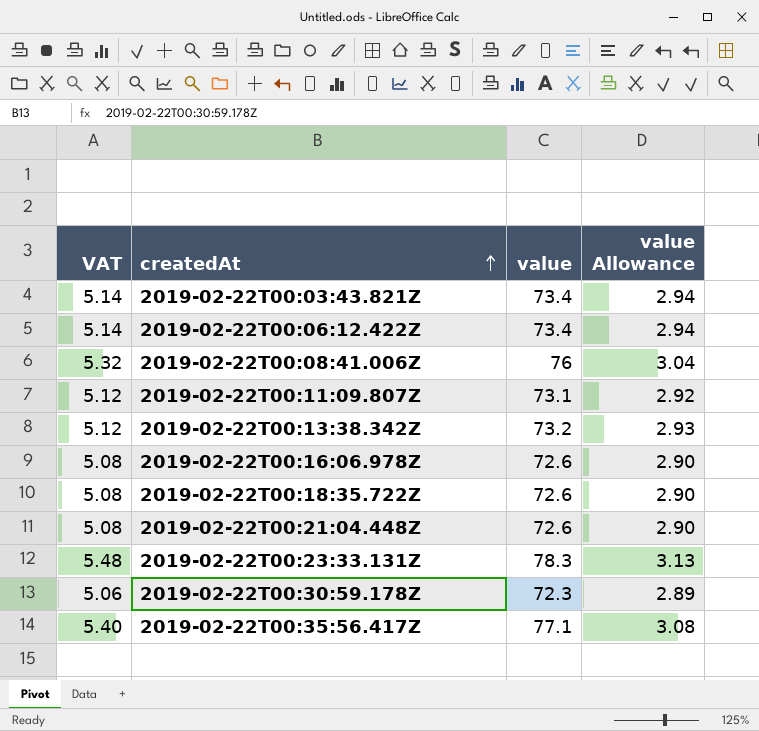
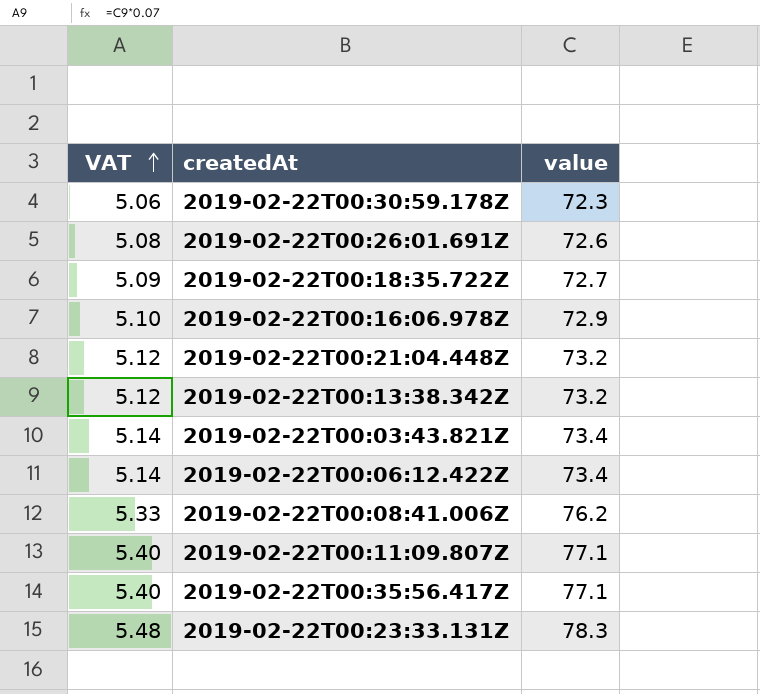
row order: createdAt ascending -> VAT ascending
column value Allowance | formula: [value] * 0.04 -> none
row 2019-02-22T00:26:01.691Z: none -> 5.08 | 72.6
2019-02-22T00:18:35.722Z | VAT: 5.08 -> 5.09
2019-02-22T00:18:35.722Z | value: 72.6 -> 72.7
2019-02-22T00:16:06.978Z | VAT: 5.08 -> 5.10
2019-02-22T00:16:06.978Z | value: 72.6 -> 72.9
2019-02-22T00:21:04.448Z | VAT: 5.08 -> 5.12
2019-02-22T00:21:04.448Z | value: 72.6 -> 73.2
2019-02-22T00:08:41.006Z | VAT: 5.32 -> 5.33
2019-02-22T00:08:41.006Z | value: 76 -> 76.2
2019-02-22T00:11:09.807Z | VAT: 5.12 -> 5.40
2019-02-22T00:11:09.807Z | value: 73.1 -> 77.1

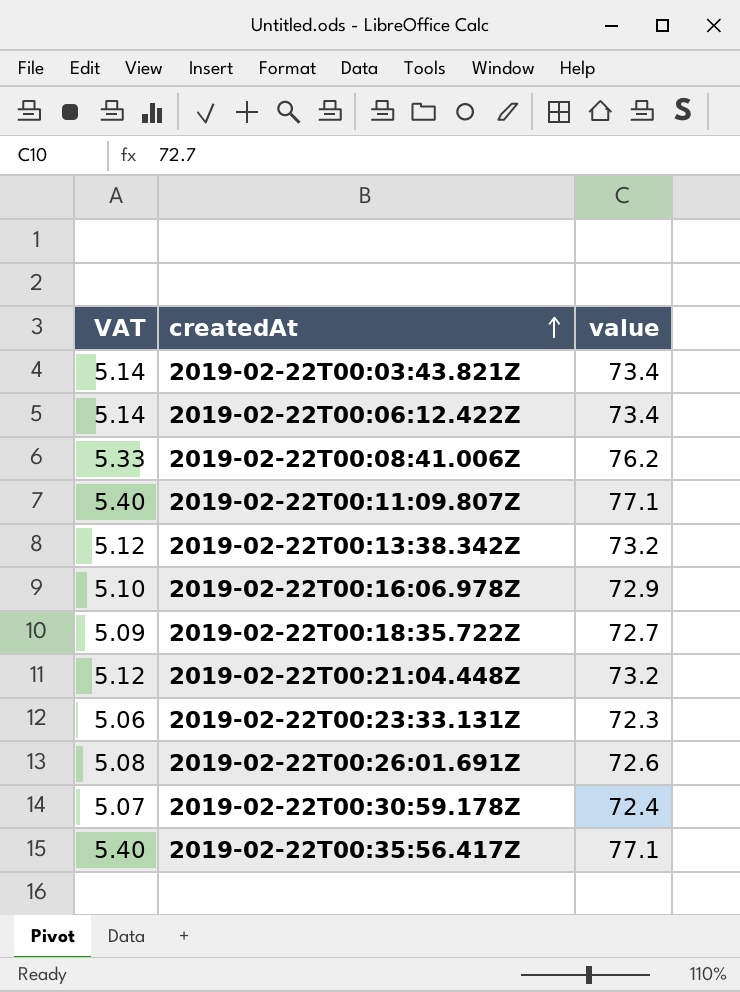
row order: VAT ascending -> createdAt ascending
2019-02-22T00:23:33.131Z | VAT: 5.48 -> 5.06
2019-02-22T00:23:33.131Z | value: 78.3 -> 72.3
2019-02-22T00:30:59.178Z | VAT: 5.06 -> 5.07
2019-02-22T00:30:59.178Z | value: 72.3 -> 72.4

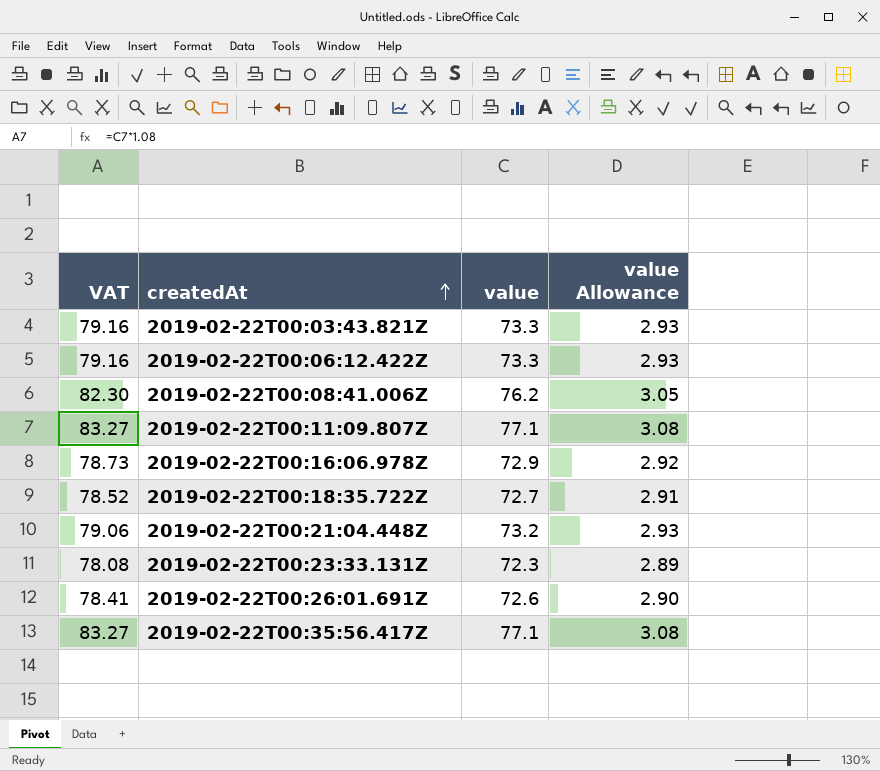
column VAT | formula: [value] * 0.07 -> [value] * 1.08
column value Allowance | formula: none -> [value] * 0.04
row 2019-02-22T00:13:38.342Z: 5.12 | 73.2 -> none
row 2019-02-22T00:30:59.178Z: 5.07 | 72.4 -> none
2019-02-22T00:03:43.821Z | value: 73.4 -> 73.3
2019-02-22T00:06:12.422Z | value: 73.4 -> 73.3

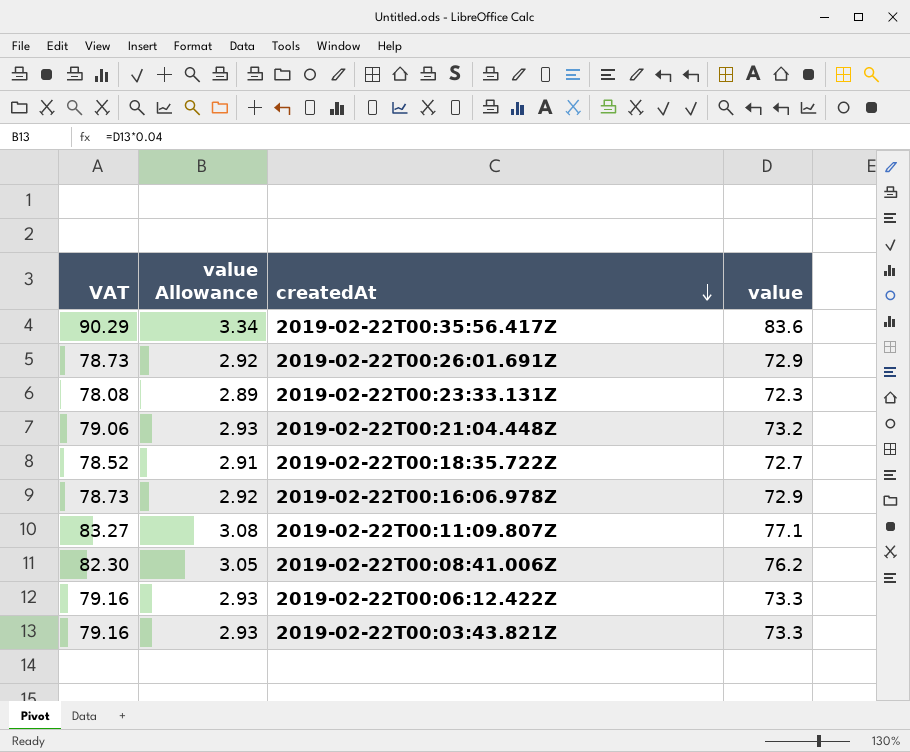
row order: createdAt ascending -> createdAt descending
column value Allowance | position: 4 -> 2
2019-02-22T00:35:56.417Z | VAT: 83.27 -> 90.29
2019-02-22T00:35:56.417Z | value Allowance: 3.08 -> 3.34
2019-02-22T00:35:56.417Z | value: 77.1 -> 83.6
2019-02-22T00:26:01.691Z | VAT: 78.41 -> 78.73
2019-02-22T00:26:01.691Z | value Allowance: 2.90 -> 2.92
2019-02-22T00:26:01.691Z | value: 72.6 -> 72.9

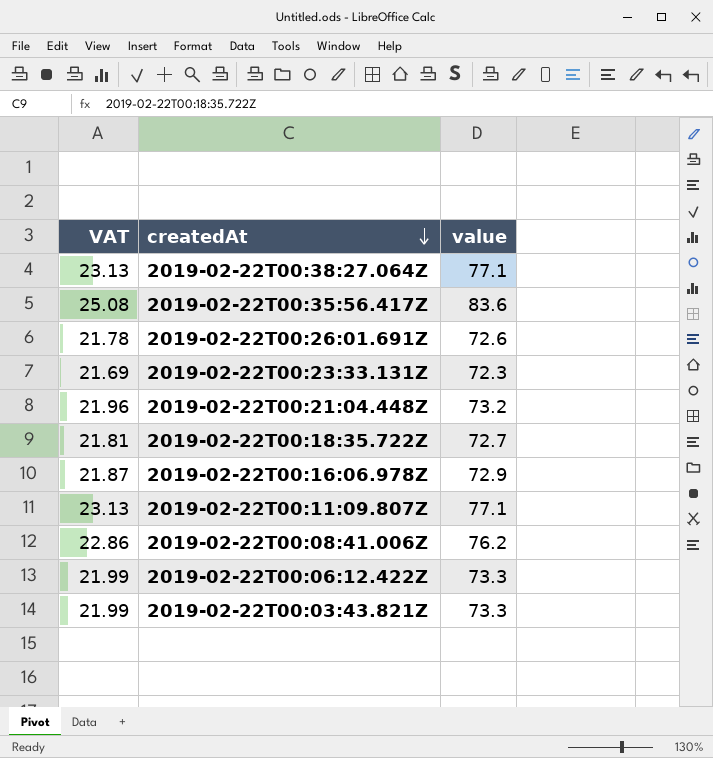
column value Allowance | formula: [value] * 0.04 -> none
column VAT | formula: [value] * 1.08 -> [value] * 0.3
row 2019-02-22T00:38:27.064Z: none -> 23.13 | 77.1
2019-02-22T00:26:01.691Z | value: 72.9 -> 72.6

